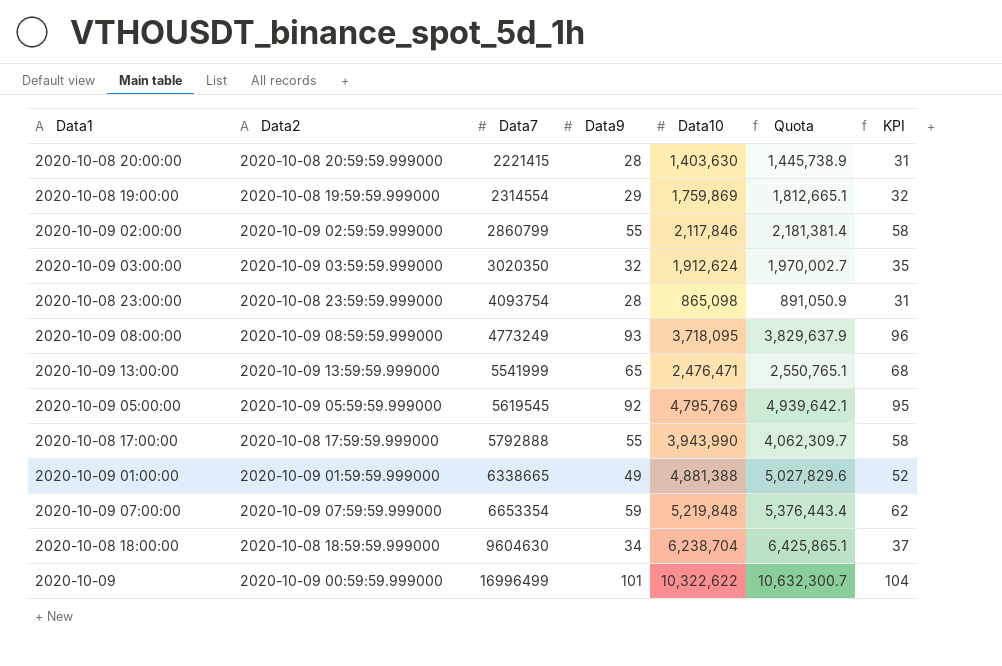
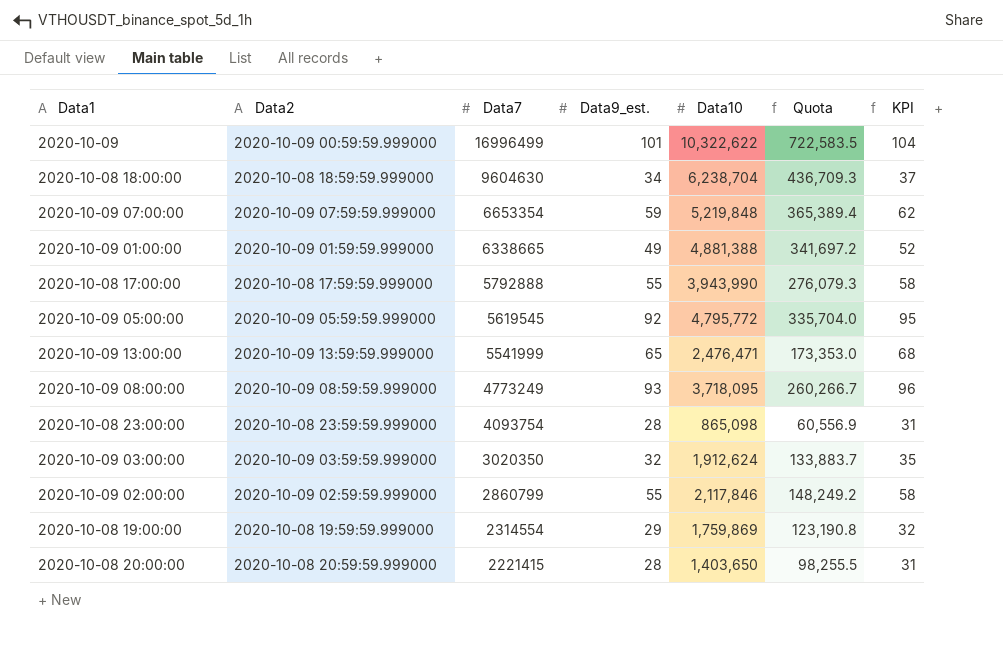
row order: Data7 ascending -> Data7 descending
column name: Data9 -> Data9_est.
column Quota | formula: [Data10] * 1.03 -> [Data10] * 0.07
2020-10-09 05:00:00 | Data10: 4,795,769 -> 4,795,772
2020-10-08 20:00:00 | Data10: 1,403,630 -> 1,403,650

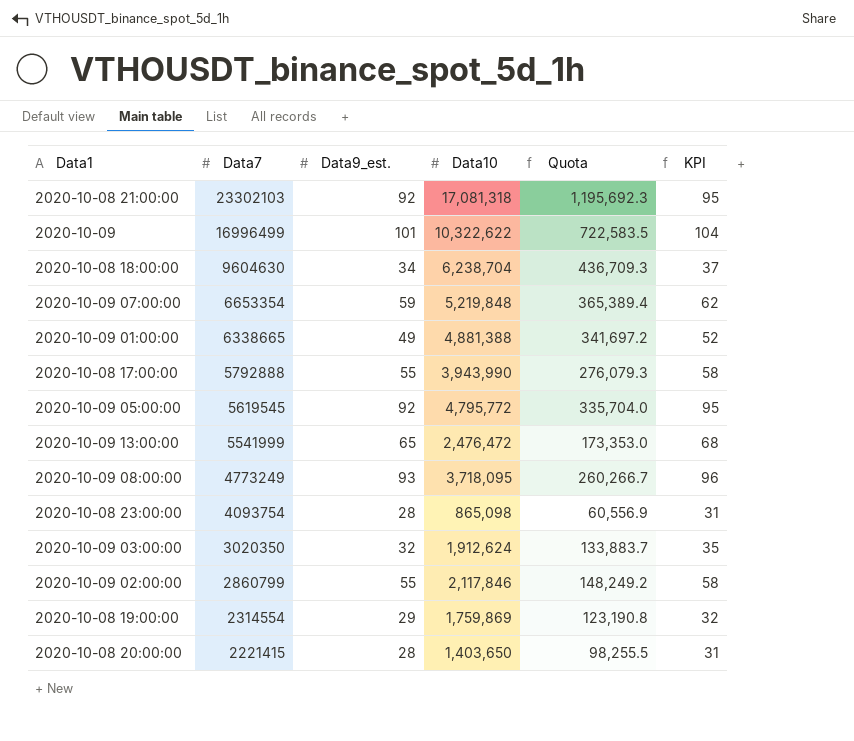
column Data2 | position: 2 -> none
row 2020-10-08 21:00:00: none -> 23302103 | 92 | 17,081,318 | 1,195,692.3 | 95
2020-10-09 13:00:00 | Data10: 2,476,471 -> 2,476,472

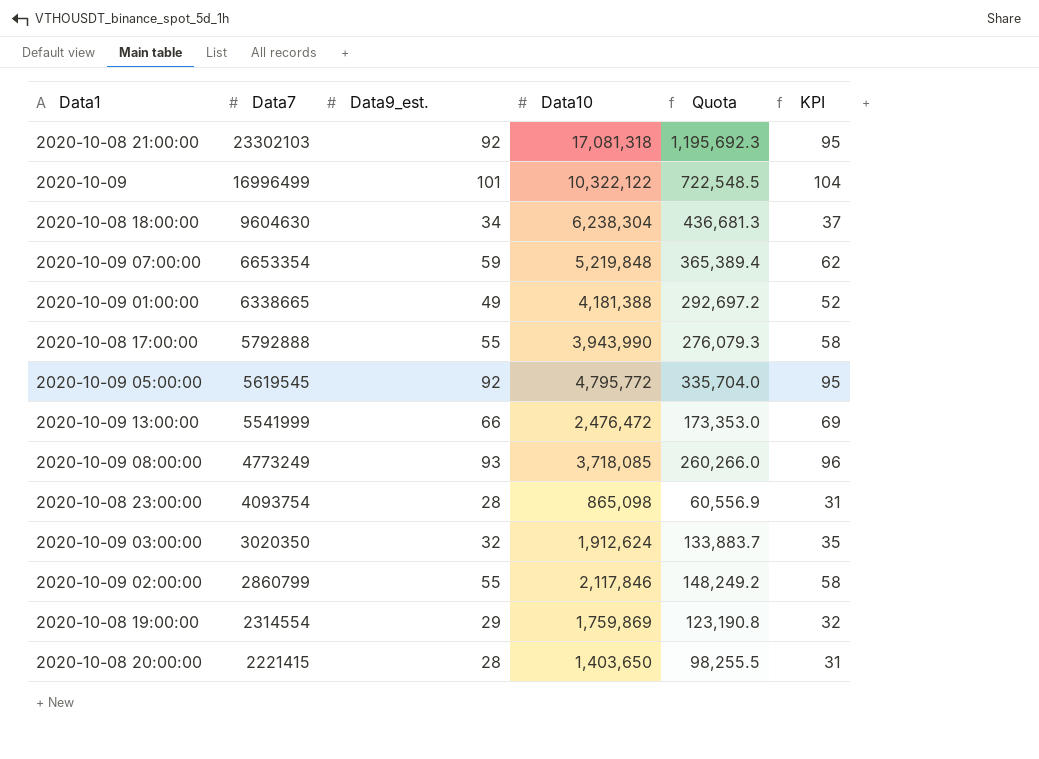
2020-10-09 | Data10: 10,322,622 -> 10,322,122
2020-10-09 | Quota: 722,583.5 -> 722,548.5
2020-10-08 18:00:00 | Data10: 6,238,704 -> 6,238,304
2020-10-08 18:00:00 | Quota: 436,709.3 -> 436,681.3
2020-10-09 01:00:00 | Data10: 4,881,388 -> 4,181,388
2020-10-09 01:00:00 | Quota: 341,697.2 -> 292,697.2
2020-10-09 13:00:00 | Data9_est.: 65 -> 66
2020-10-09 13:00:00 | KPI: 68 -> 69
2020-10-09 08:00:00 | Data10: 3,718,095 -> 3,718,085
2020-10-09 08:00:00 | Quota: 260,266.7 -> 260,266.0

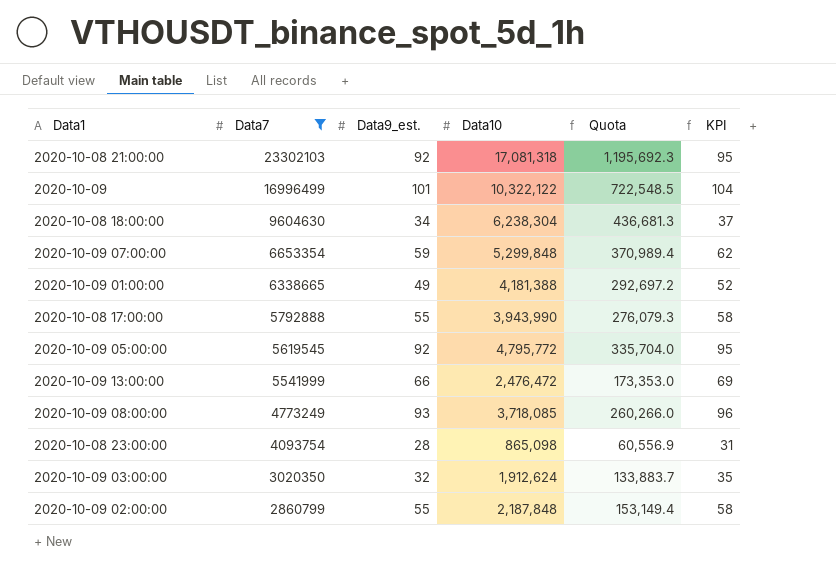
filter: none -> Data7 >= 2860799
2020-10-09 07:00:00 | Data10: 5,219,848 -> 5,299,848
2020-10-09 07:00:00 | Quota: 365,389.4 -> 370,989.4
2020-10-09 02:00:00 | Data10: 2,117,846 -> 2,187,848
2020-10-09 02:00:00 | Quota: 148,249.2 -> 153,149.4

